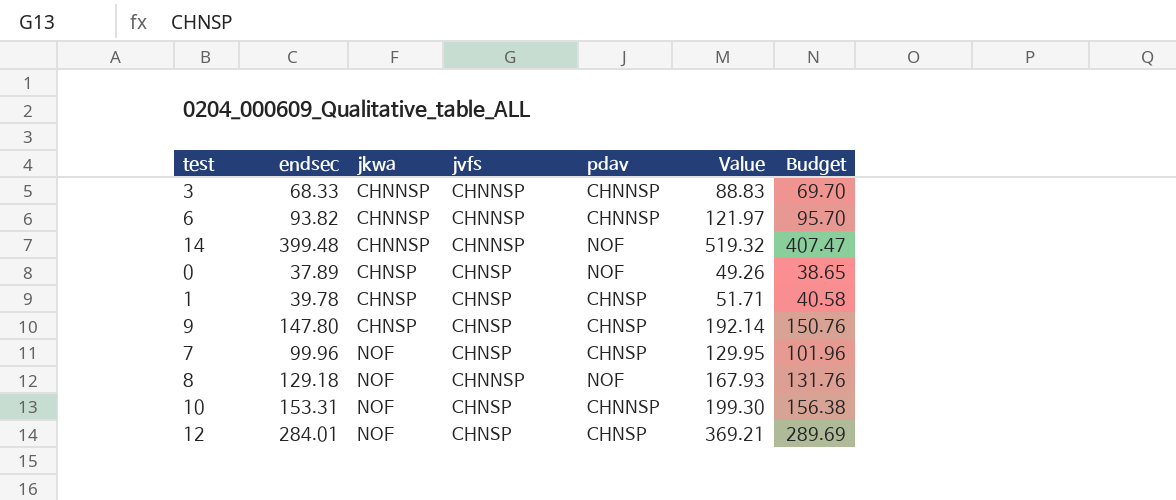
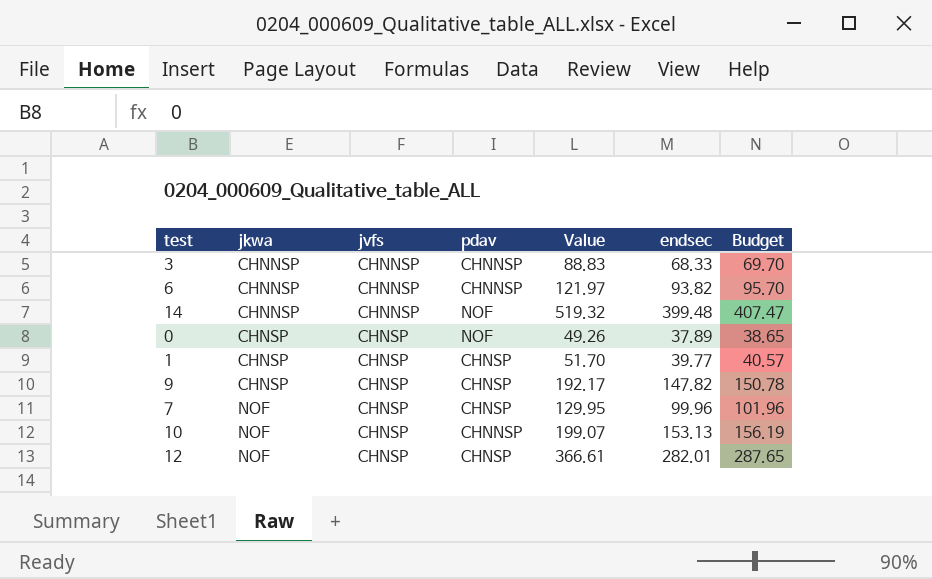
column endsec | position: 2 -> 6
row 8: 129.18 | NOF | CHNNSP | NOF | 167.93 | 131.76 -> none
1 | Value: 51.71 -> 51.70
1 | endsec: 39.78 -> 39.77
1 | Budget: 40.58 -> 40.57
9 | Value: 192.14 -> 192.17
9 | endsec: 147.80 -> 147.82
9 | Budget: 150.76 -> 150.78
10 | Value: 199.30 -> 199.07
10 | endsec: 153.31 -> 153.13
10 | Budget: 156.38 -> 156.19
12 | Value: 369.21 -> 366.61
12 | endsec: 284.01 -> 282.01
12 | Budget: 289.69 -> 287.65

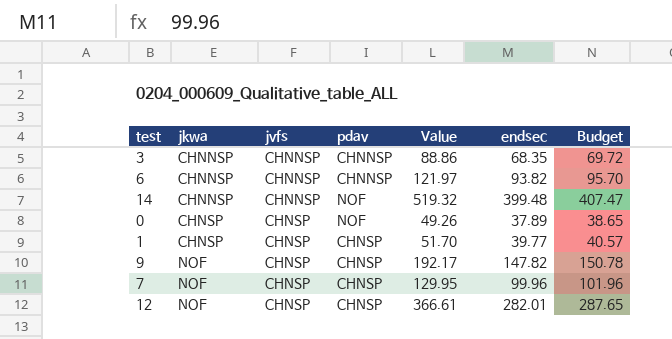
row 10: NOF | CHNSP | CHNNSP | 199.07 | 153.13 | 156.19 -> none
3 | Value: 88.83 -> 88.86
3 | endsec: 68.33 -> 68.35
3 | Budget: 69.70 -> 69.72
9 | jkwa: CHNSP -> NOF

